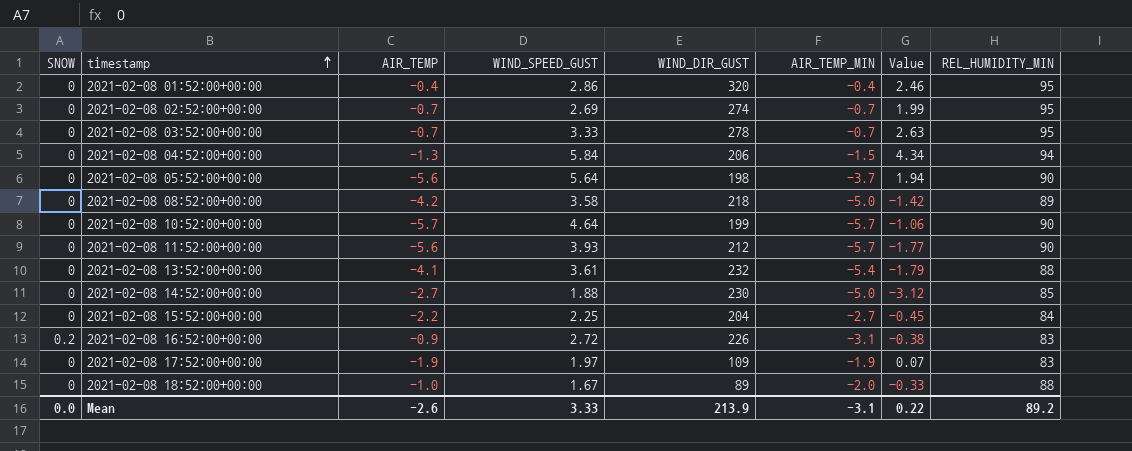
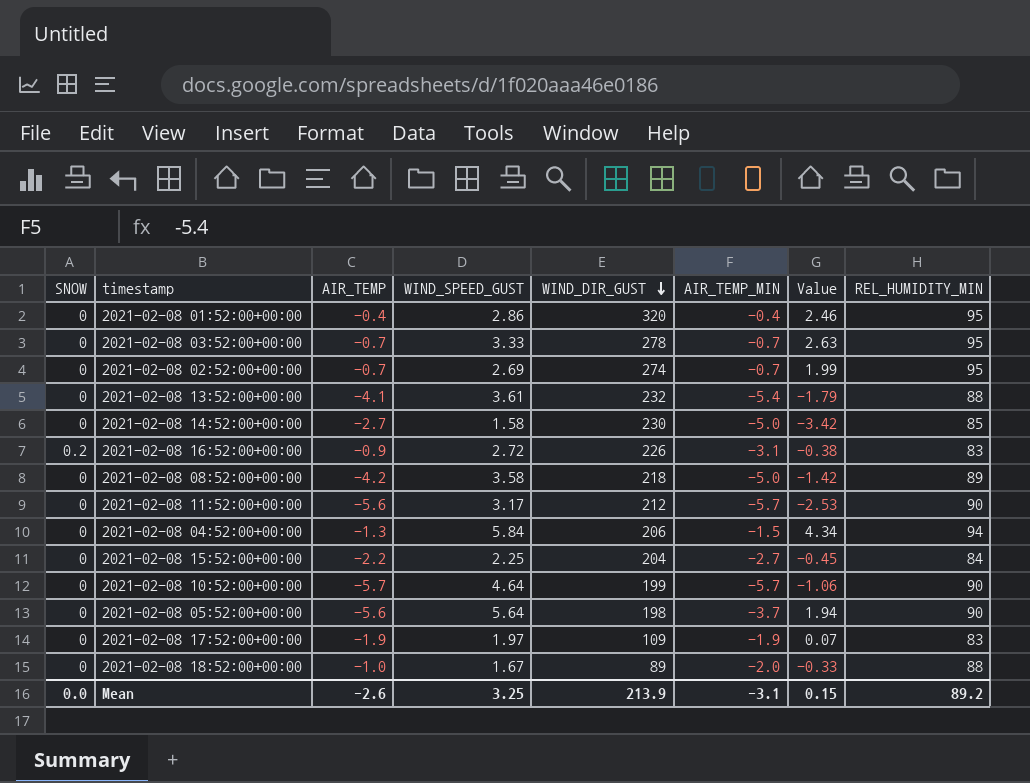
row order: timestamp ascending -> WIND_DIR_GUST descending
2021-02-08 14:52:00+00:00 | WIND_SPEED_GUST: 1.88 -> 1.58
2021-02-08 14:52:00+00:00 | Value: -3.12 -> -3.42
2021-02-08 11:52:00+00:00 | WIND_SPEED_GUST: 3.93 -> 3.17
2021-02-08 11:52:00+00:00 | Value: -1.77 -> -2.53
Mean | WIND_SPEED_GUST: 3.33 -> 3.25
Mean | Value: 0.22 -> 0.15

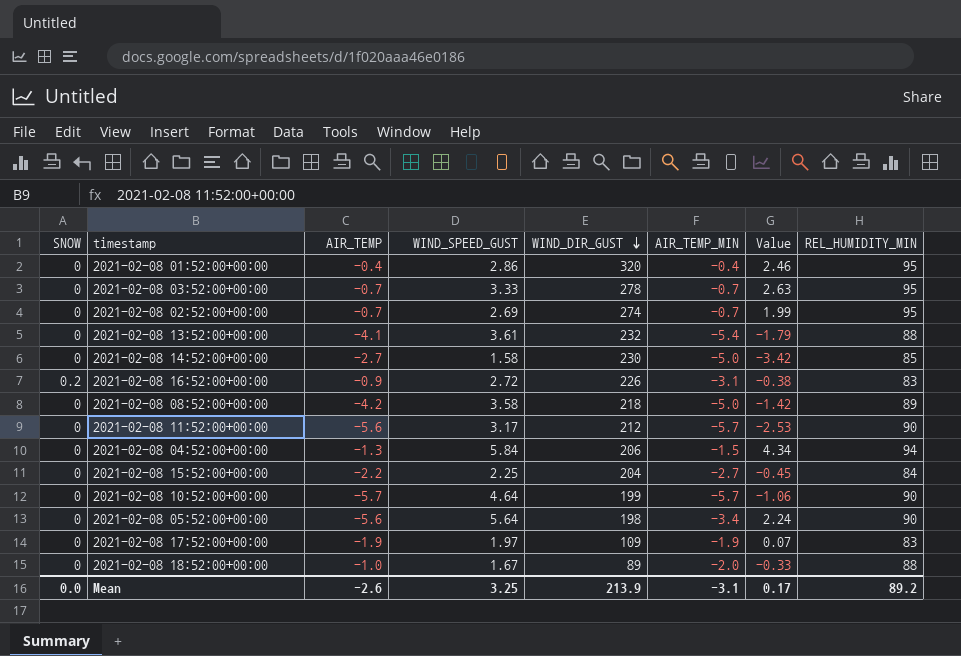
2021-02-08 05:52:00+00:00 | AIR_TEMP_MIN: -3.7 -> -3.4
2021-02-08 05:52:00+00:00 | Value: 1.94 -> 2.24
Mean | Value: 0.15 -> 0.17

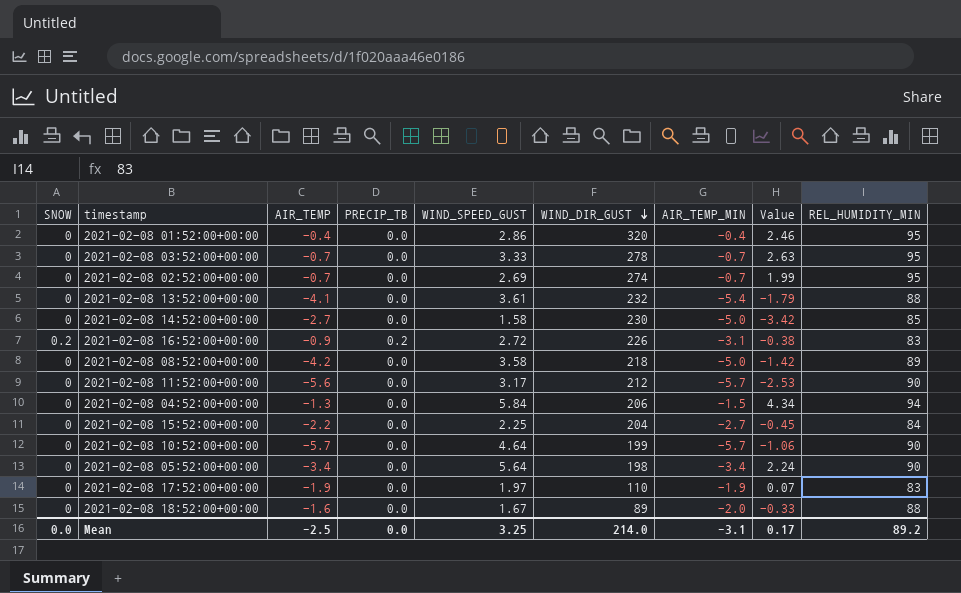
column PRECIP_TB | position: none -> 4
2021-02-08 05:52:00+00:00 | AIR_TEMP: -5.6 -> -3.4
2021-02-08 17:52:00+00:00 | WIND_DIR_GUST: 109 -> 110
2021-02-08 18:52:00+00:00 | AIR_TEMP: -1.0 -> -1.6
Mean | AIR_TEMP: -2.6 -> -2.5
Mean | WIND_DIR_GUST: 213.9 -> 214.0

